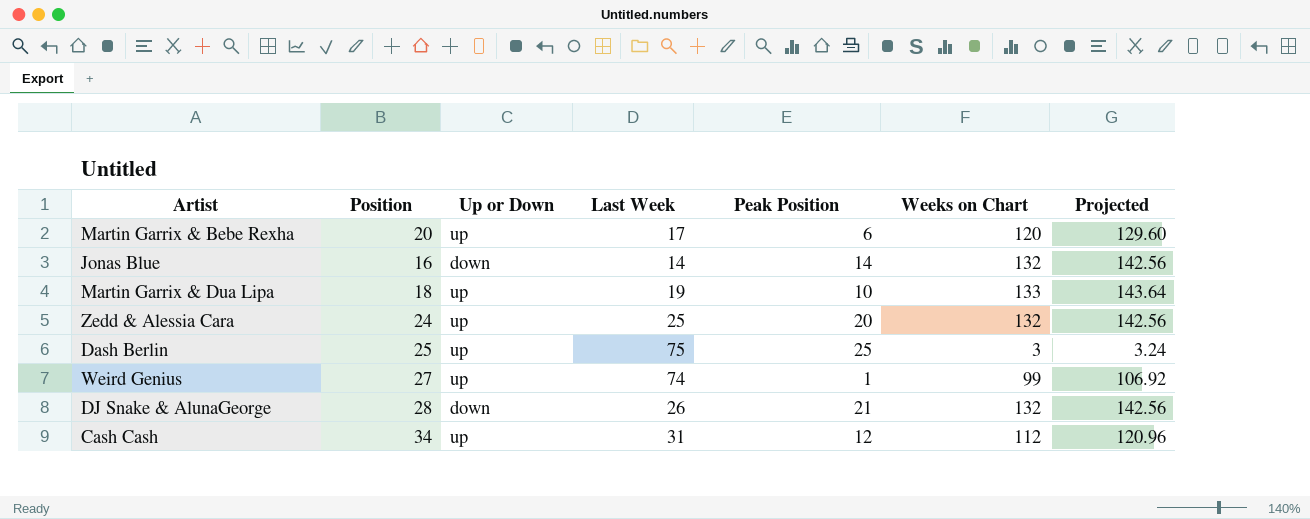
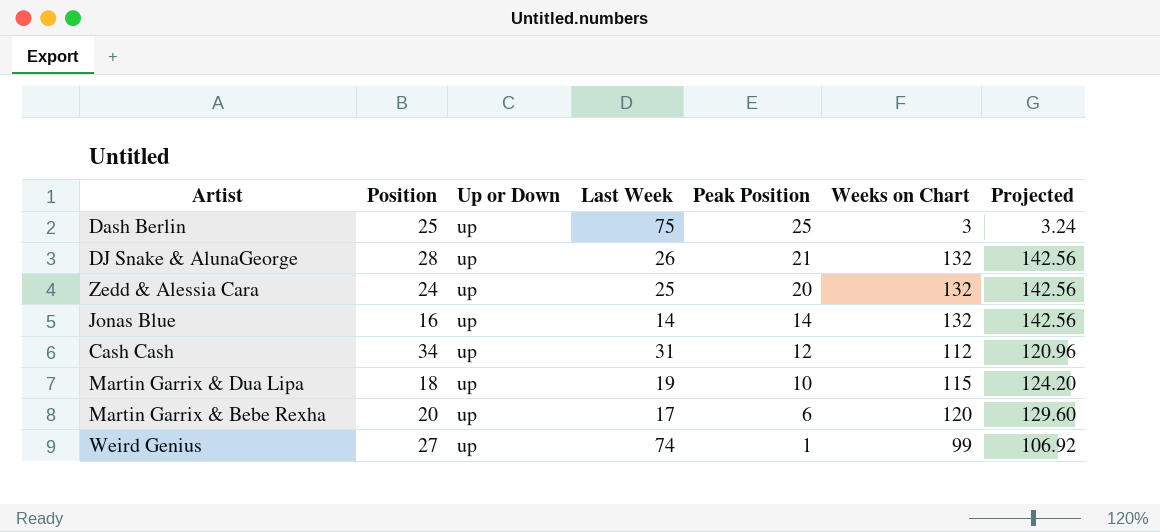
row order: none -> Peak Position descending
DJ Snake & AlunaGeorge | Up or Down: down -> up
Jonas Blue | Up or Down: down -> up
Martin Garrix & Dua Lipa | Weeks on Chart: 133 -> 115
Martin Garrix & Dua Lipa | Projected: 143.64 -> 124.20

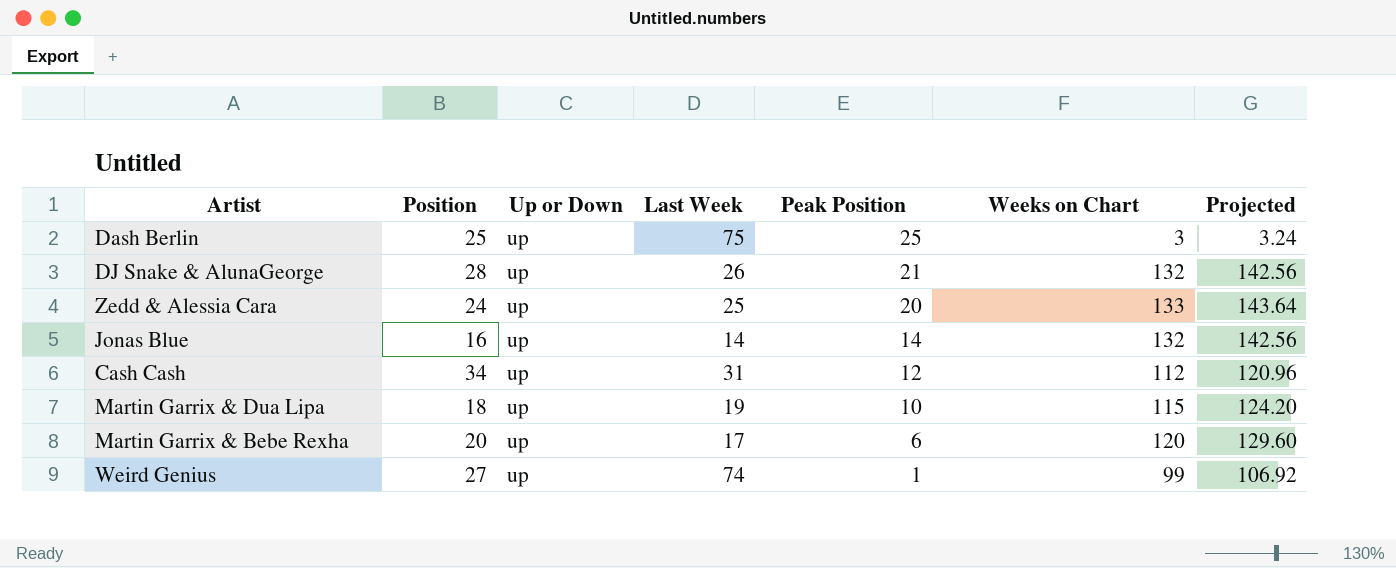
Zedd & Alessia Cara | Weeks on Chart: 132 -> 133
Zedd & Alessia Cara | Projected: 142.56 -> 143.64

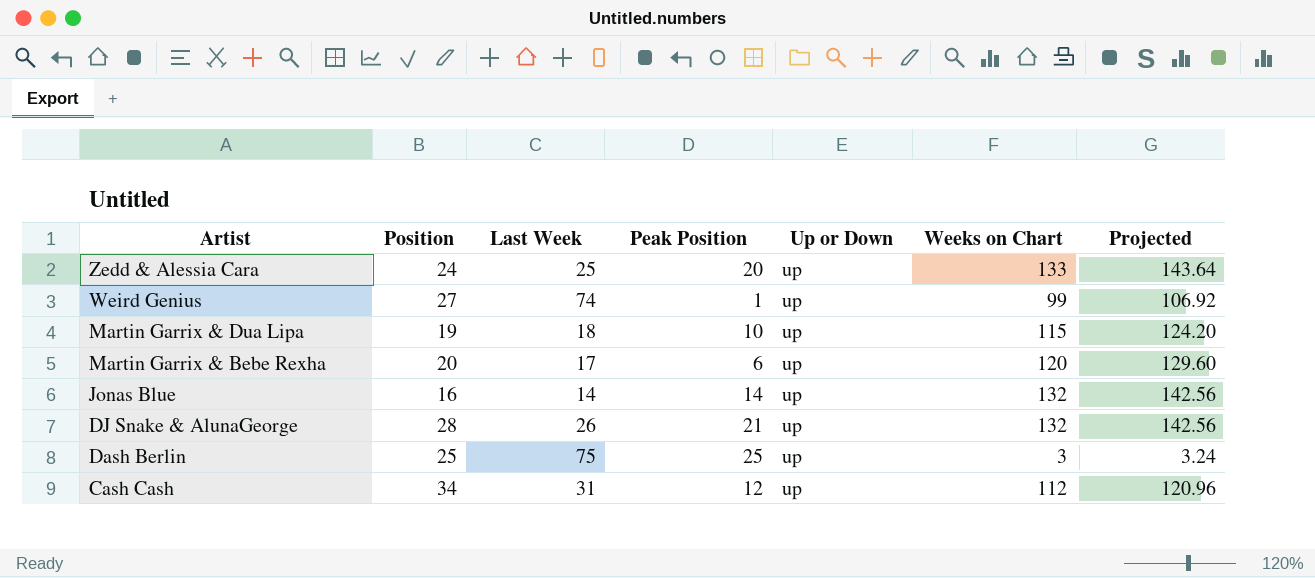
row order: Peak Position descending -> Artist descending
column Up or Down | position: 3 -> 5
Martin Garrix & Dua Lipa | Position: 18 -> 19
Martin Garrix & Dua Lipa | Last Week: 19 -> 18

